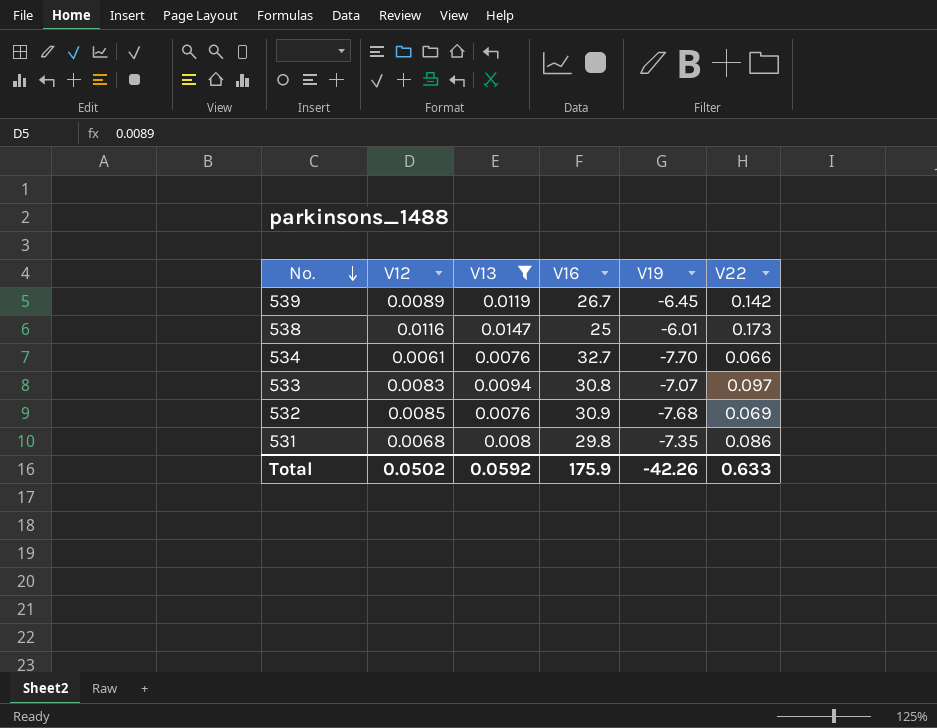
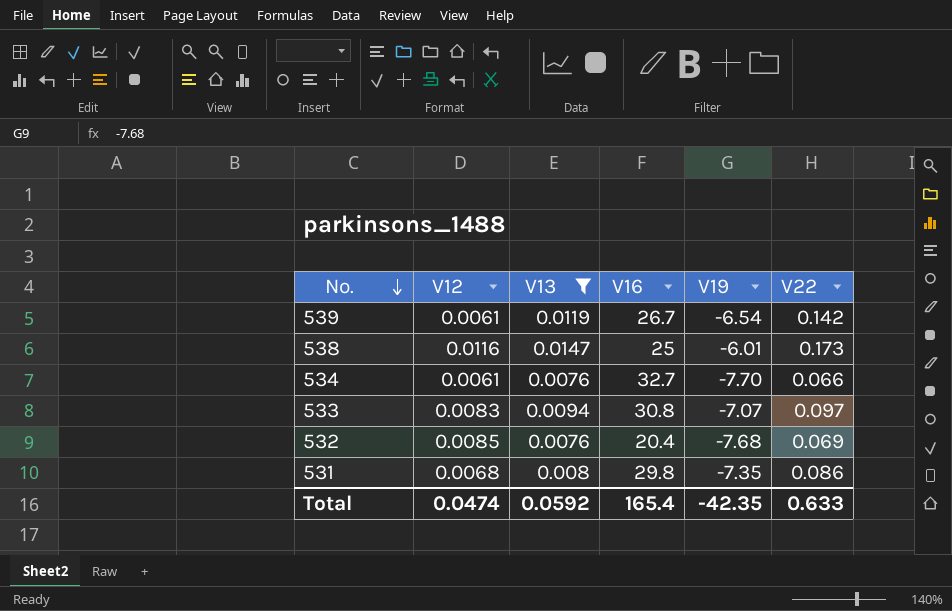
539 | V12: 0.0089 -> 0.0061
539 | V19: -6.45 -> -6.54
532 | V16: 30.9 -> 20.4
Total | V12: 0.0502 -> 0.0474
Total | V16: 175.9 -> 165.4
Total | V19: -42.26 -> -42.35

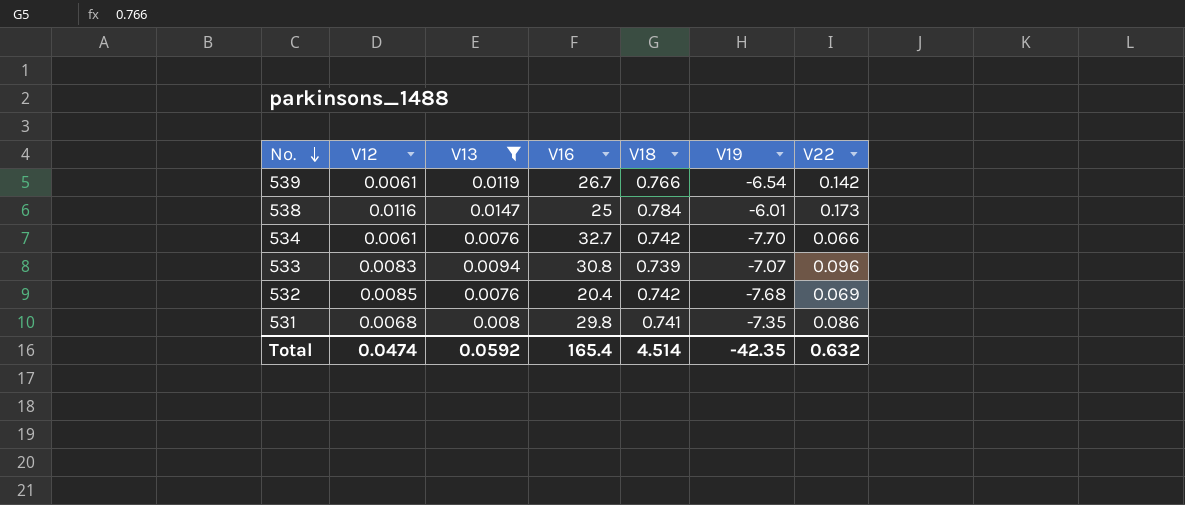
column V18 | position: none -> 5
533 | V22: 0.097 -> 0.096
Total | V22: 0.633 -> 0.632

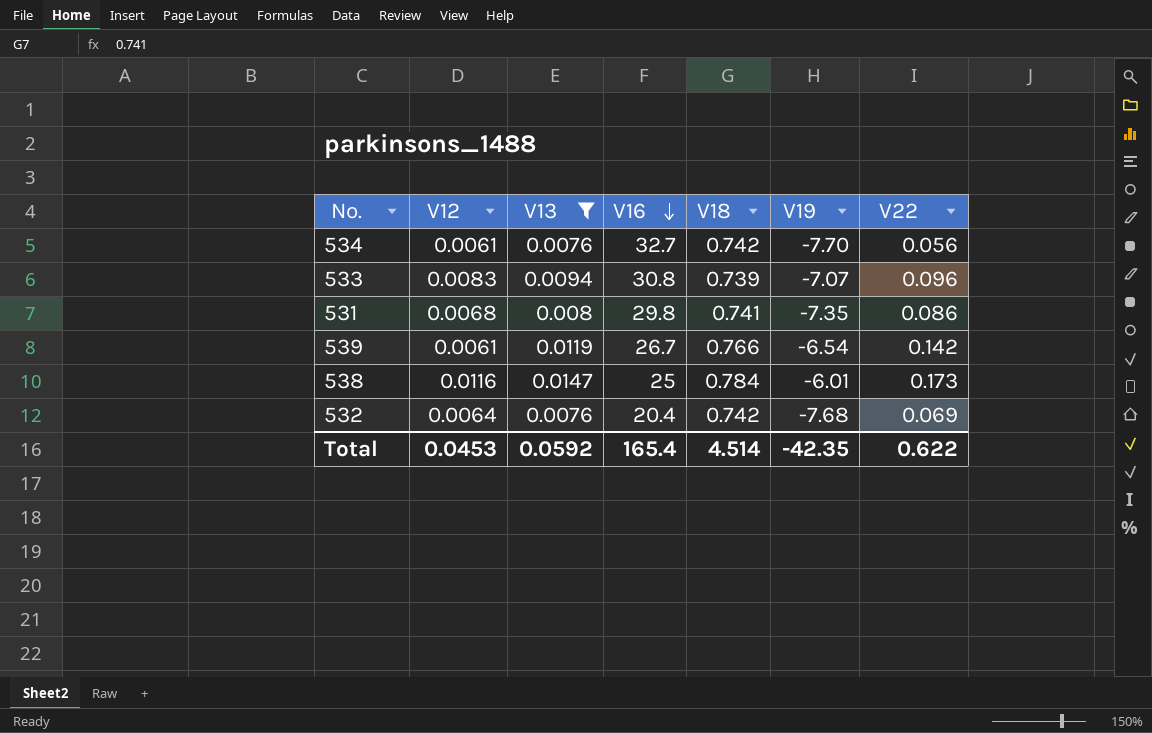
row order: No. descending -> V16 descending
534 | V22: 0.066 -> 0.056
532 | V12: 0.0085 -> 0.0064
Total | V12: 0.0474 -> 0.0453
Total | V22: 0.632 -> 0.622

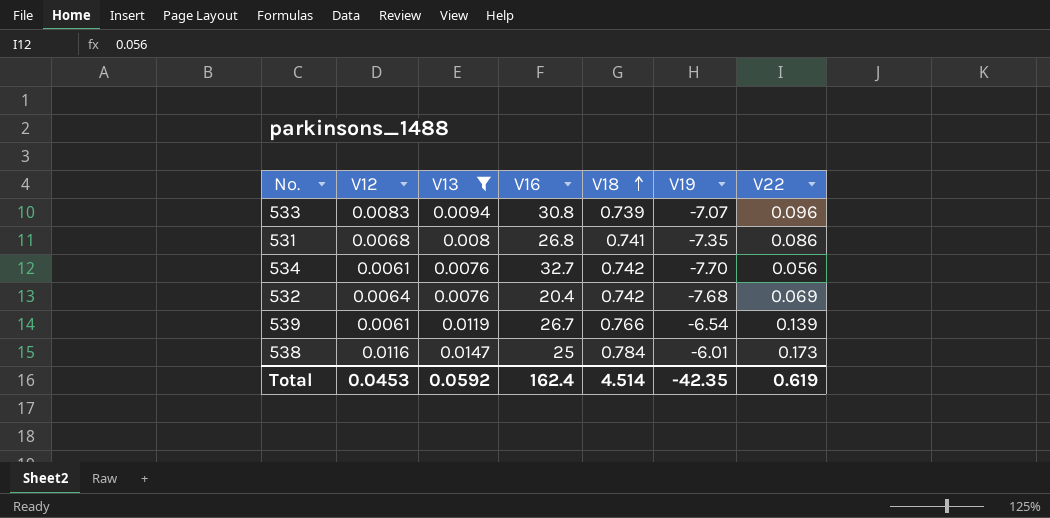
row order: V16 descending -> V18 ascending
531 | V16: 29.8 -> 26.8
539 | V22: 0.142 -> 0.139
Total | V16: 165.4 -> 162.4
Total | V22: 0.622 -> 0.619

